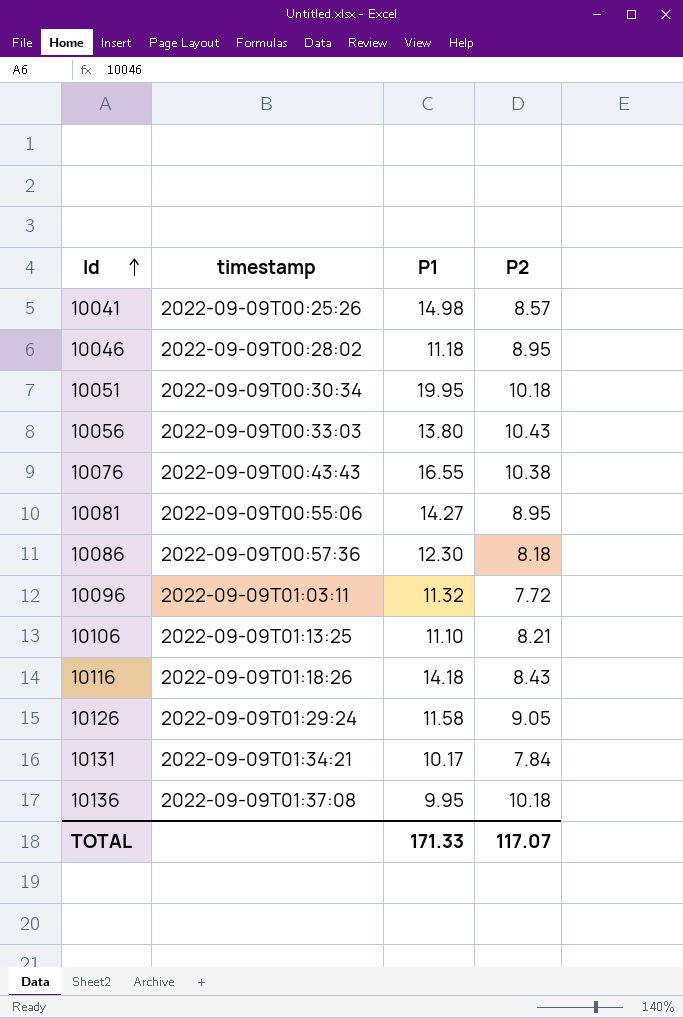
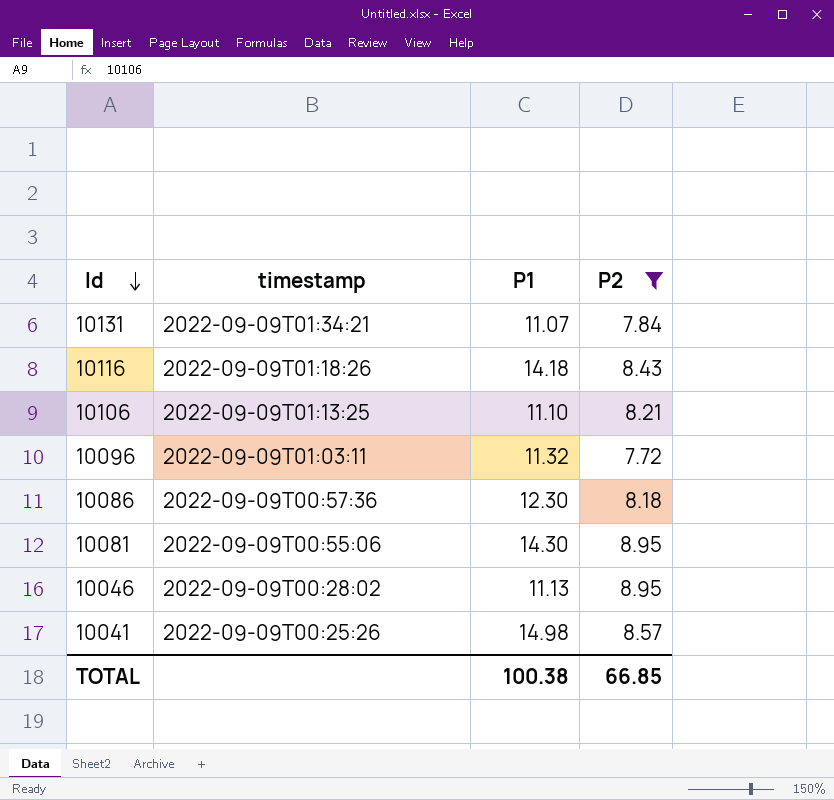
filter: none -> P2 <= 8.95
row order: Id ascending -> Id descending
10131 | P1: 10.17 -> 11.07
10081 | P1: 14.27 -> 14.30
10046 | P1: 11.18 -> 11.13
TOTAL | P1: 171.33 -> 100.38
TOTAL | P2: 117.07 -> 66.85

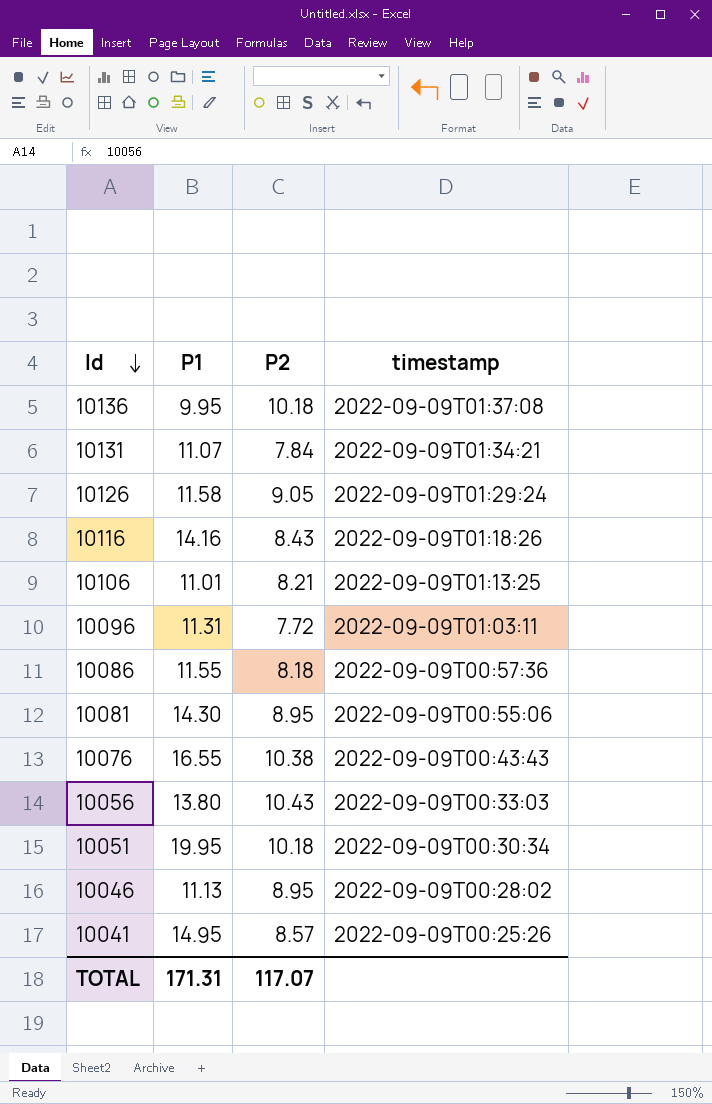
filter: P2 <= 8.95 -> none
column timestamp | position: 2 -> 4
10116 | P1: 14.18 -> 14.16
10106 | P1: 11.10 -> 11.01
10096 | P1: 11.32 -> 11.31
10086 | P1: 12.30 -> 11.55
10041 | P1: 14.98 -> 14.95
TOTAL | P1: 100.38 -> 171.31
TOTAL | P2: 66.85 -> 117.07

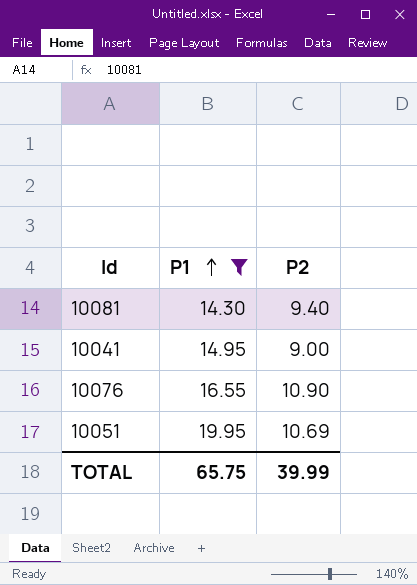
filter: none -> P1 >= 14.30
row order: Id descending -> P1 ascending
column timestamp | position: 4 -> none
10081 | P2: 8.95 -> 9.40
10041 | P2: 8.57 -> 9.00
10076 | P2: 10.38 -> 10.90
10051 | P2: 10.18 -> 10.69
TOTAL | P1: 171.31 -> 65.75
TOTAL | P2: 117.07 -> 39.99

